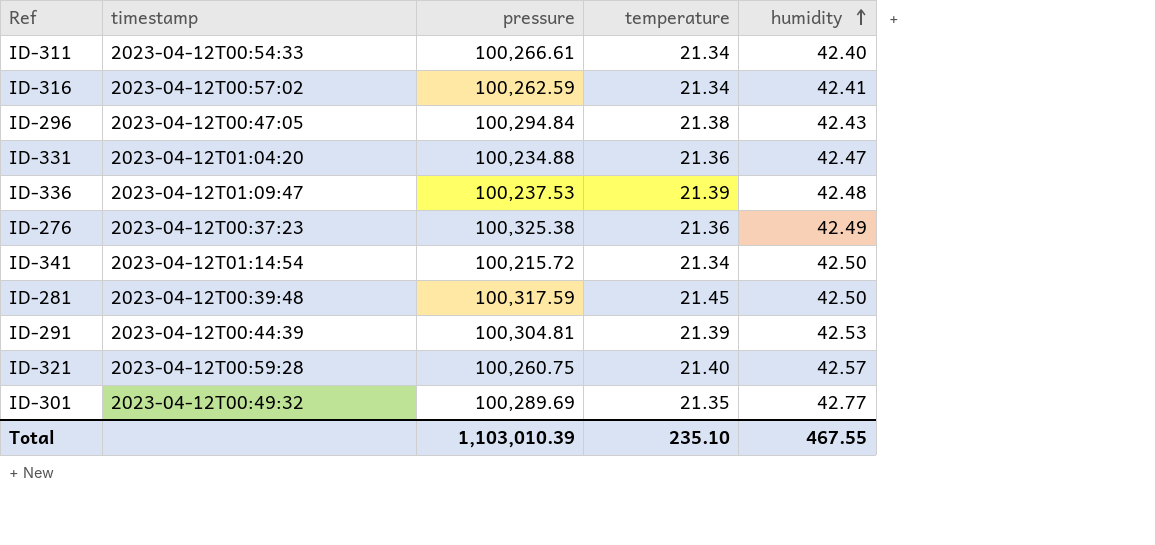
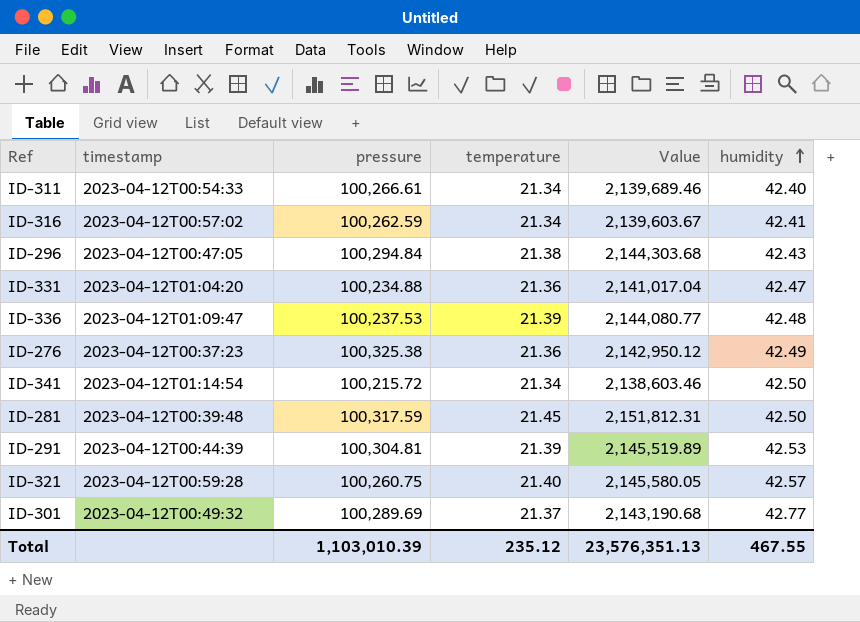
column Value | formula: none -> [pressure] * [temperature]
ID-301 | temperature: 21.35 -> 21.37
Total | temperature: 235.10 -> 235.12

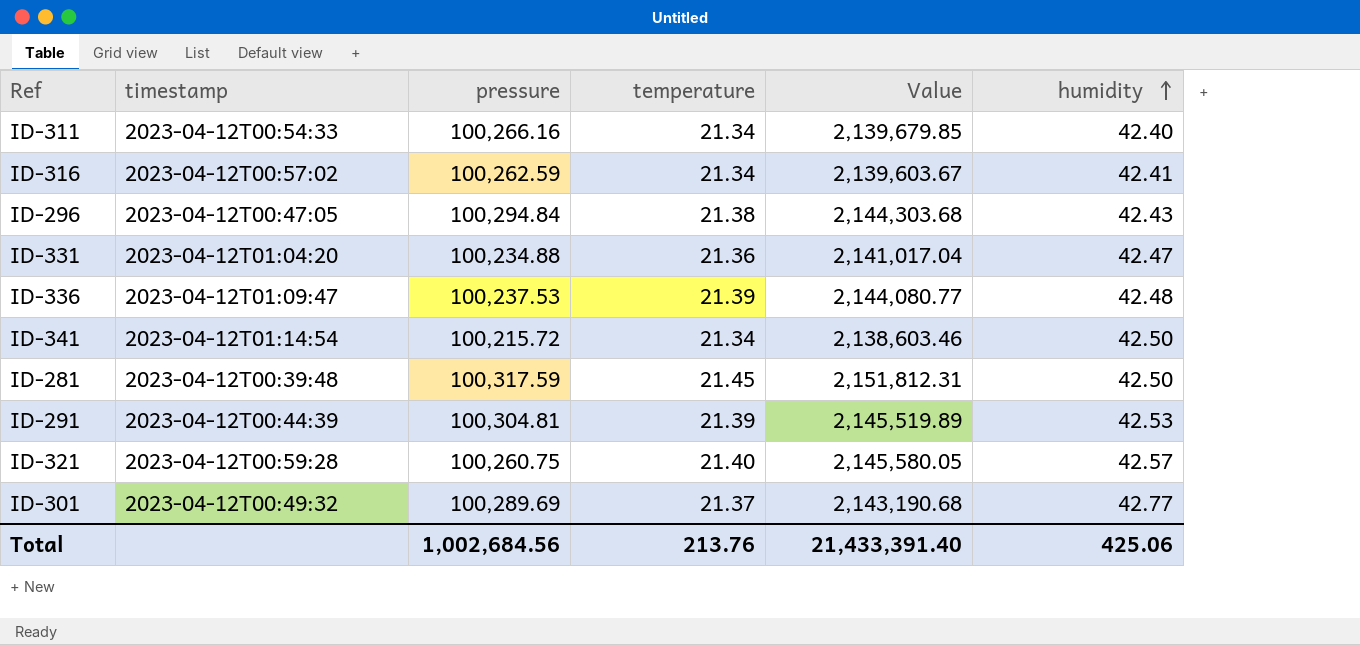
row ID-276: 2023-04-12T00:37:23 | 100,325.38 | 21.36 | 2,142,950.12 | 42.49 -> none
ID-311 | pressure: 100,266.61 -> 100,266.16
ID-311 | Value: 2,139,689.46 -> 2,139,679.85
Total | pressure: 1,103,010.39 -> 1,002,684.56
Total | temperature: 235.12 -> 213.76
Total | Value: 23,576,351.13 -> 21,433,391.40
Total | humidity: 467.55 -> 425.06

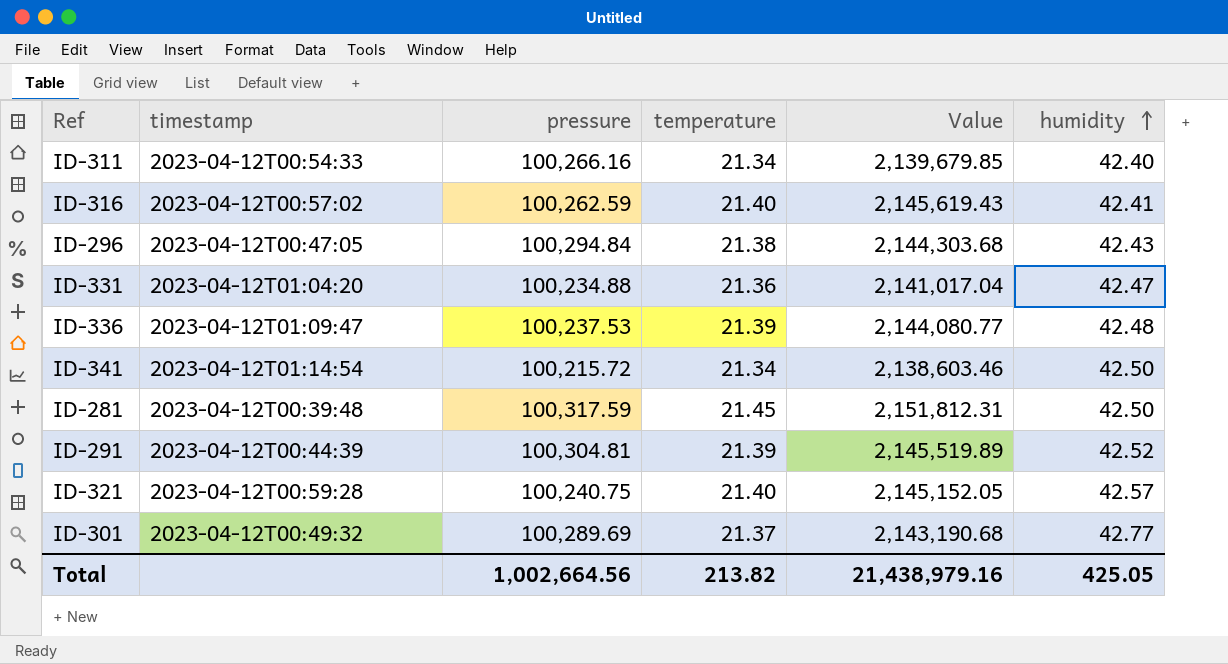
ID-316 | temperature: 21.34 -> 21.40
ID-316 | Value: 2,139,603.67 -> 2,145,619.43
ID-291 | humidity: 42.53 -> 42.52
ID-321 | pressure: 100,260.75 -> 100,240.75
ID-321 | Value: 2,145,580.05 -> 2,145,152.05
Total | pressure: 1,002,684.56 -> 1,002,664.56
Total | temperature: 213.76 -> 213.82
Total | Value: 21,433,391.40 -> 21,438,979.16
Total | humidity: 425.06 -> 425.05

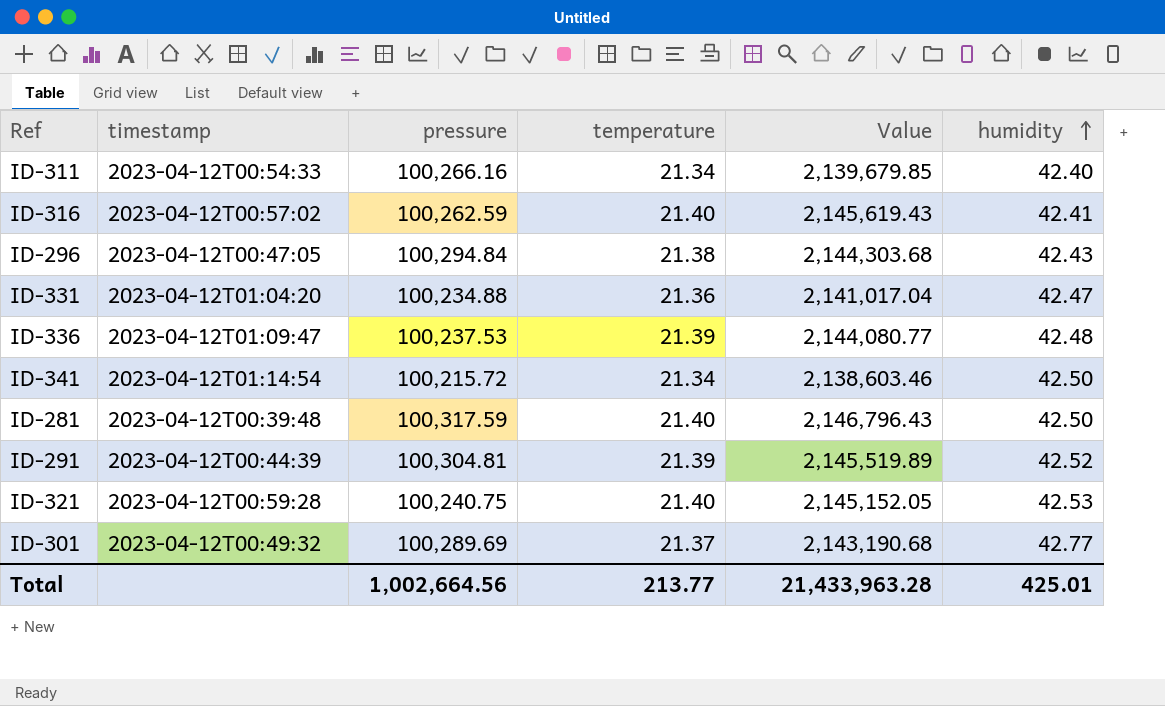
ID-281 | temperature: 21.45 -> 21.40
ID-281 | Value: 2,151,812.31 -> 2,146,796.43
ID-321 | humidity: 42.57 -> 42.53
Total | temperature: 213.82 -> 213.77
Total | Value: 21,438,979.16 -> 21,433,963.28
Total | humidity: 425.05 -> 425.01

